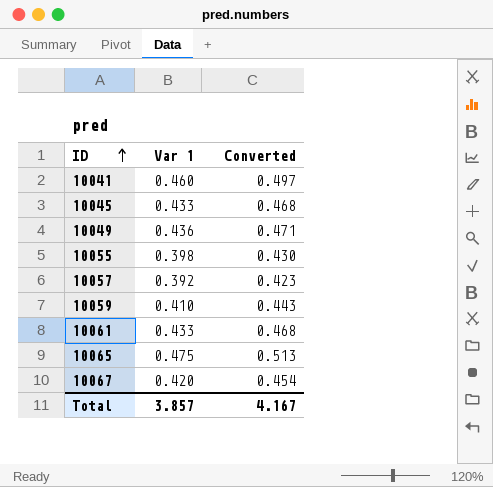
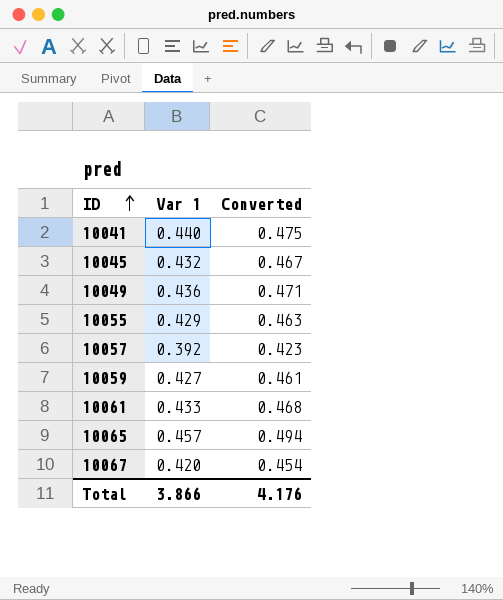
10041 | Var 1: 0.460 -> 0.440
10041 | Converted: 0.497 -> 0.475
10045 | Var 1: 0.433 -> 0.432
10045 | Converted: 0.468 -> 0.467
10055 | Var 1: 0.398 -> 0.429
10055 | Converted: 0.430 -> 0.463
10059 | Var 1: 0.410 -> 0.427
10059 | Converted: 0.443 -> 0.461
10065 | Var 1: 0.475 -> 0.457
10065 | Converted: 0.513 -> 0.494
Total | Var 1: 3.857 -> 3.866
Total | Converted: 4.167 -> 4.176

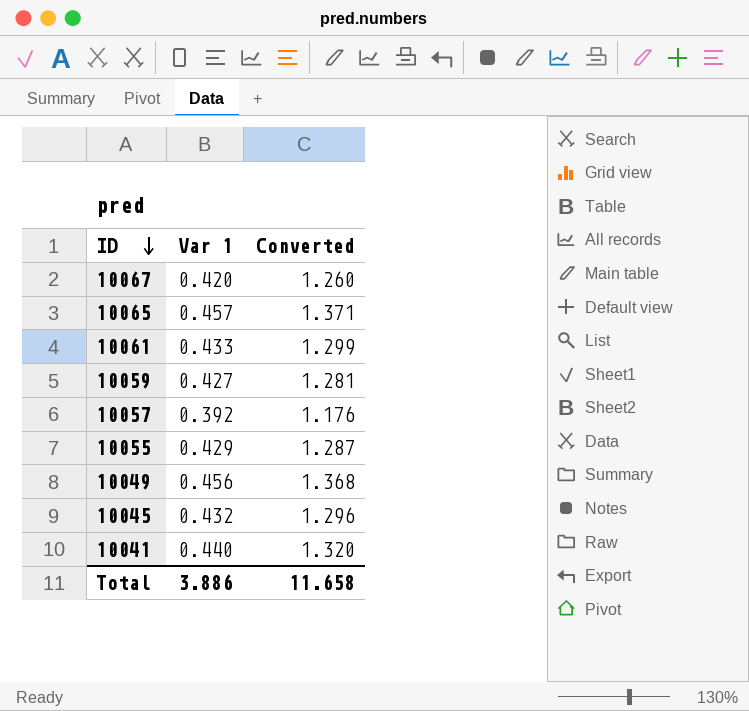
row order: ID ascending -> ID descending
column Converted | formula: [Var 1] * 1.08 -> [Var 1] * 3
10049 | Var 1: 0.436 -> 0.456
Total | Var 1: 3.866 -> 3.886
Total | Converted: 4.176 -> 11.658

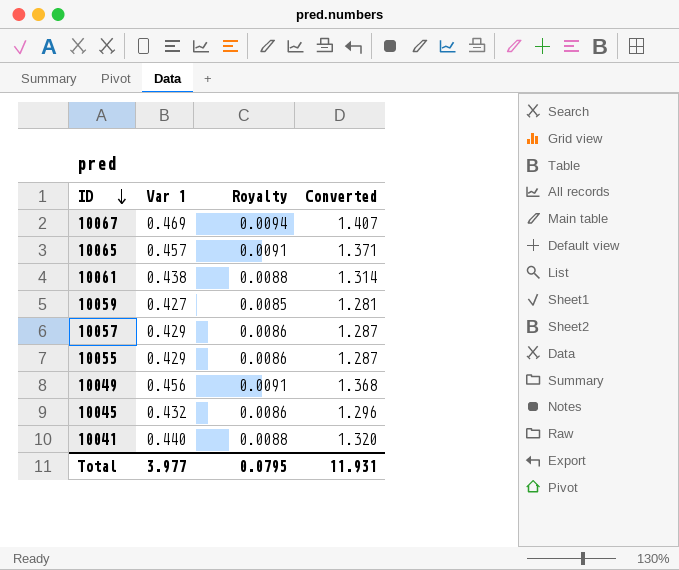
column Royalty | formula: none -> [Var 1] * 0.02
10067 | Var 1: 0.420 -> 0.469
10067 | Converted: 1.260 -> 1.407
10061 | Var 1: 0.433 -> 0.438
10061 | Converted: 1.299 -> 1.314
10057 | Var 1: 0.392 -> 0.429
10057 | Converted: 1.176 -> 1.287
Total | Var 1: 3.886 -> 3.977
Total | Converted: 11.658 -> 11.931

